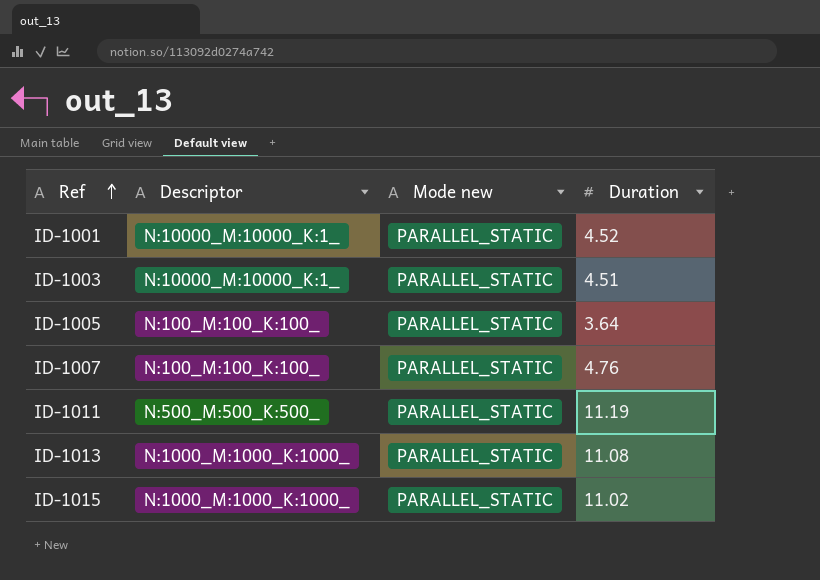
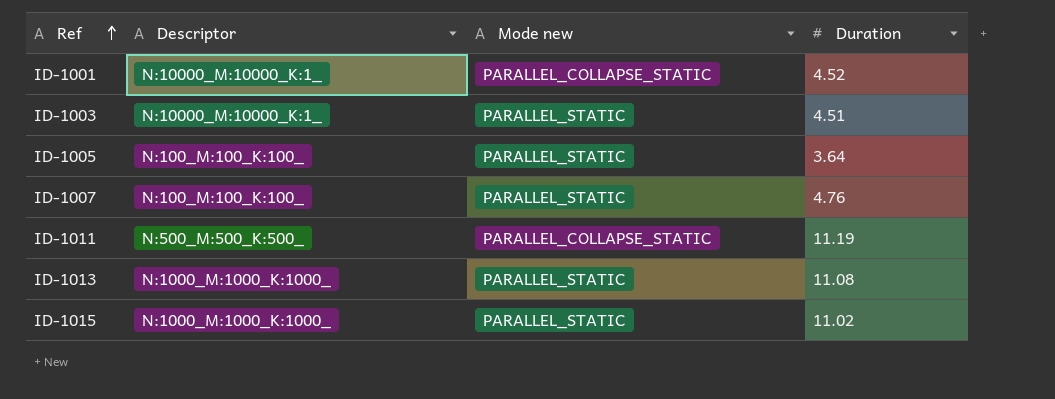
ID-1001 | Mode new: PARALLEL_STATIC -> PARALLEL_COLLAPSE_STATIC
ID-1011 | Mode new: PARALLEL_STATIC -> PARALLEL_COLLAPSE_STATIC

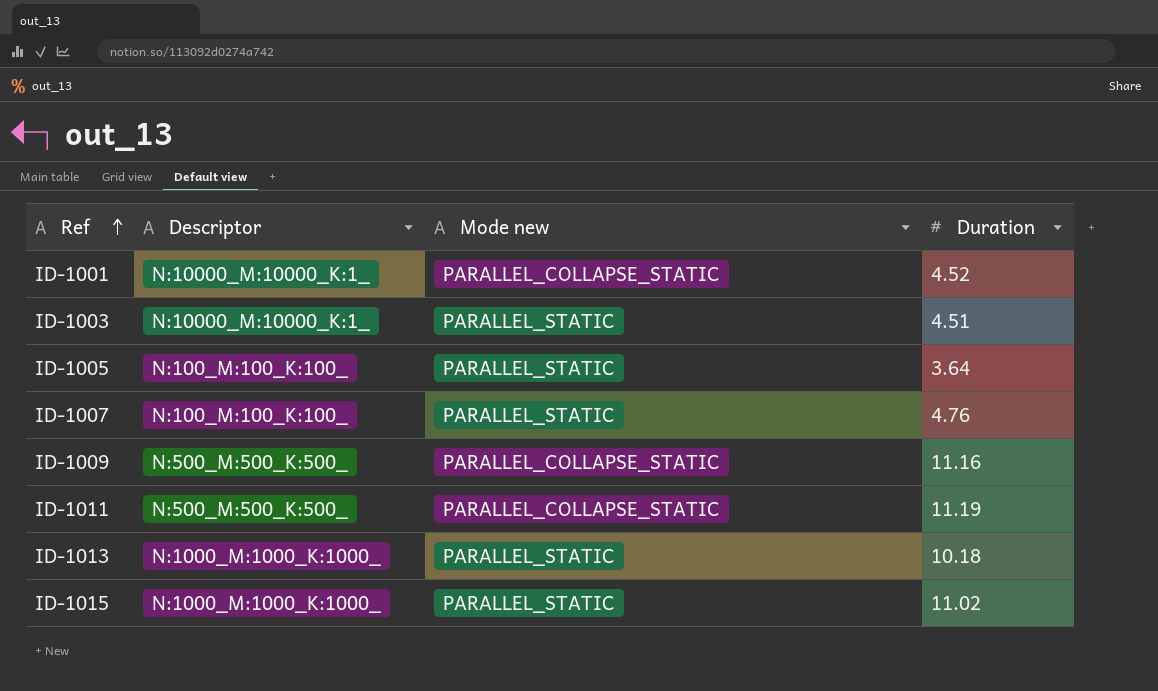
row ID-1009: none -> N:500_M:500_K:500_ | PARALLEL_COLLAPSE_STATIC | 11.16
ID-1013 | Duration: 11.08 -> 10.18

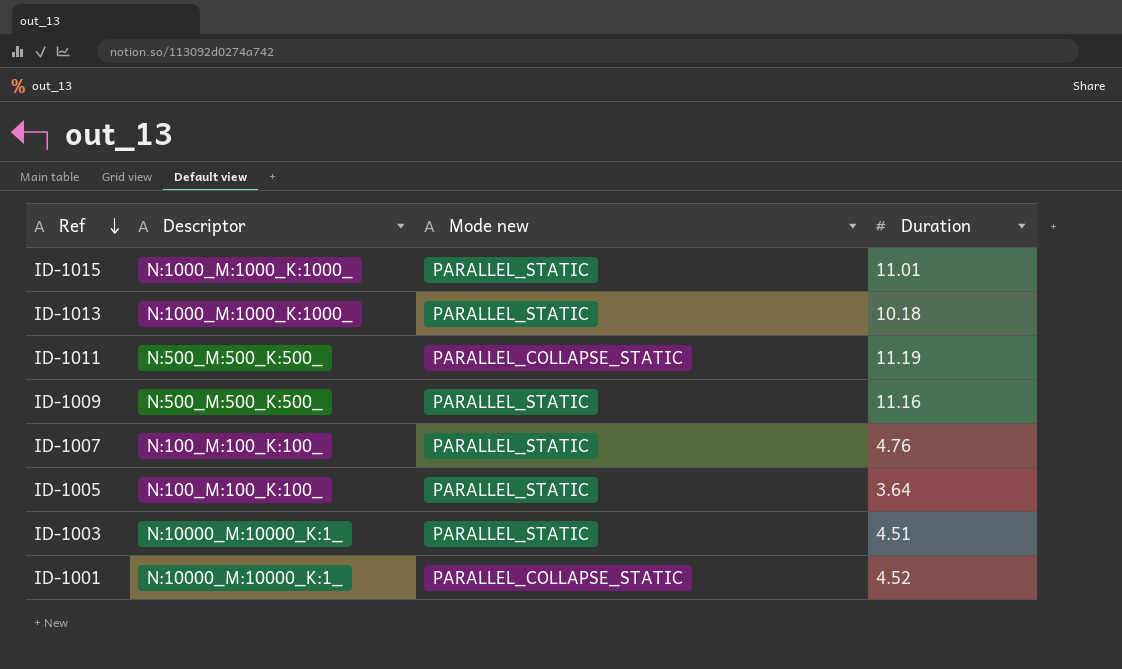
row order: Ref ascending -> Ref descending
ID-1015 | Duration: 11.02 -> 11.01
ID-1009 | Mode new: PARALLEL_COLLAPSE_STATIC -> PARALLEL_STATIC

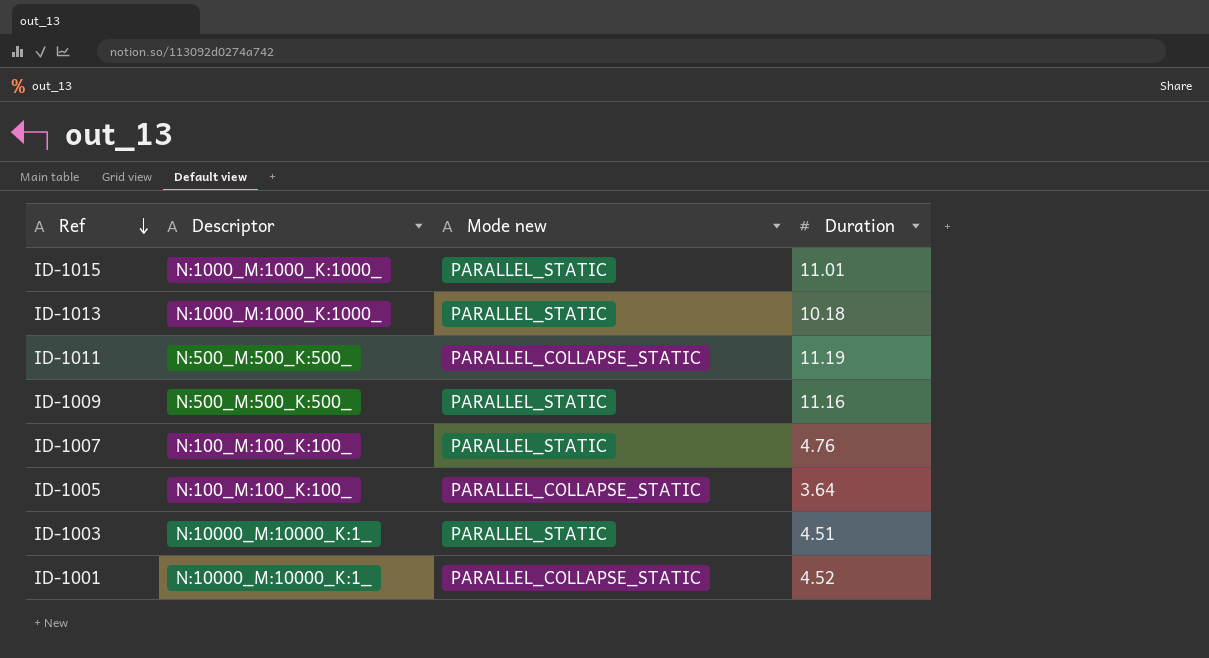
ID-1005 | Mode new: PARALLEL_STATIC -> PARALLEL_COLLAPSE_STATIC

